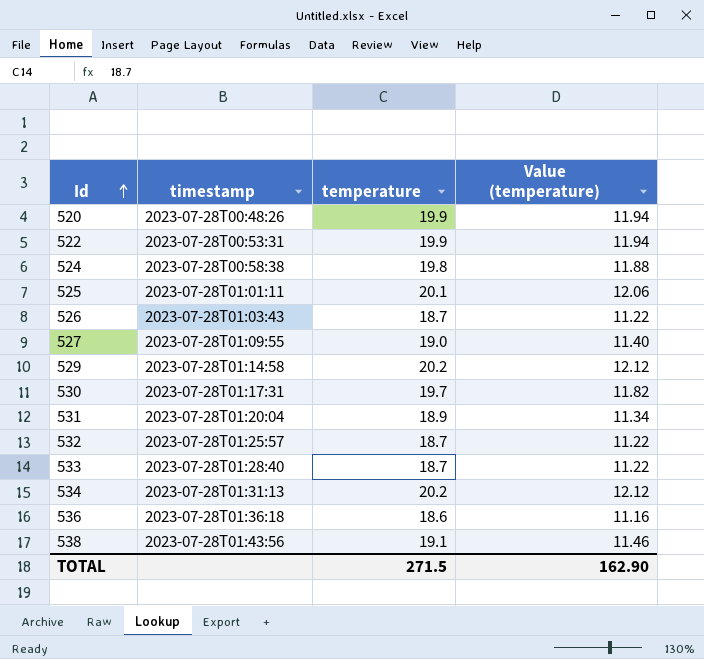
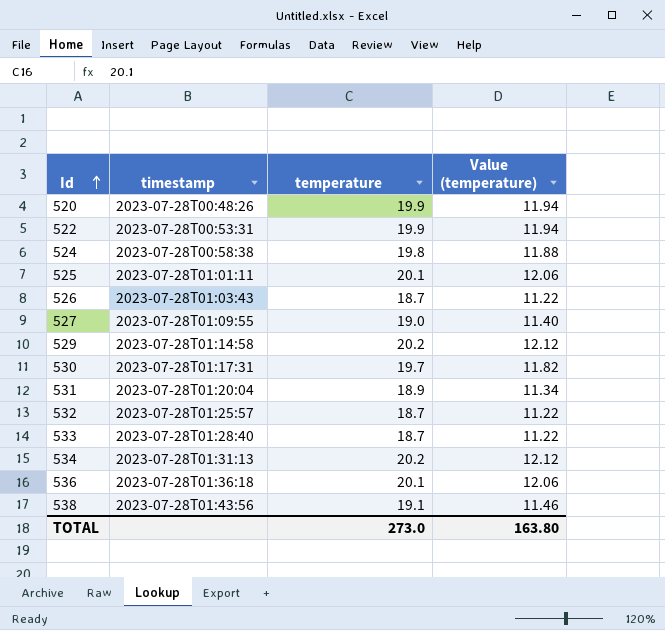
536 | temperature: 18.6 -> 20.1
536 | Value (temperature): 11.16 -> 12.06
TOTAL | temperature: 271.5 -> 273.0
TOTAL | Value (temperature): 162.90 -> 163.80

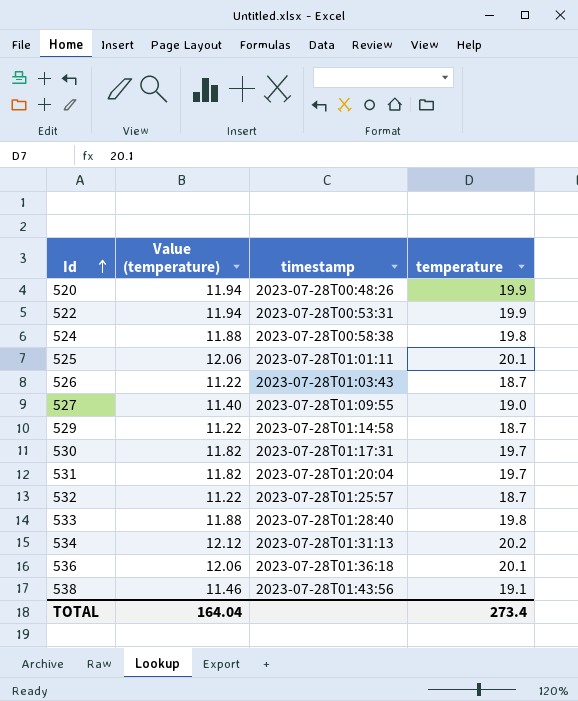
column Value (temperature) | position: 4 -> 2
529 | Value (temperature): 12.12 -> 11.22
529 | temperature: 20.2 -> 18.7
531 | Value (temperature): 11.34 -> 11.82
531 | temperature: 18.9 -> 19.7
533 | Value (temperature): 11.22 -> 11.88
533 | temperature: 18.7 -> 19.8
TOTAL | Value (temperature): 163.80 -> 164.04
TOTAL | temperature: 273.0 -> 273.4

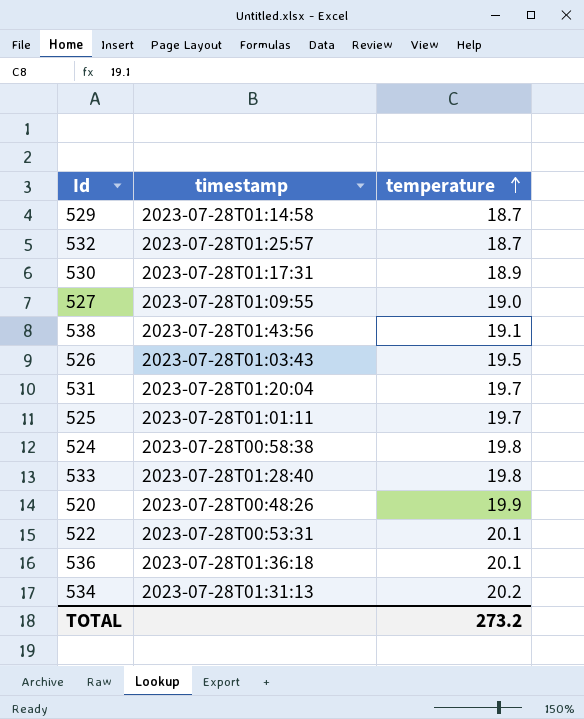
row order: Id ascending -> temperature ascending
column Value (temperature) | formula: [temperature] * 0.6 -> none
530 | temperature: 19.7 -> 18.9
526 | temperature: 18.7 -> 19.5
525 | temperature: 20.1 -> 19.7
522 | temperature: 19.9 -> 20.1
TOTAL | temperature: 273.4 -> 273.2

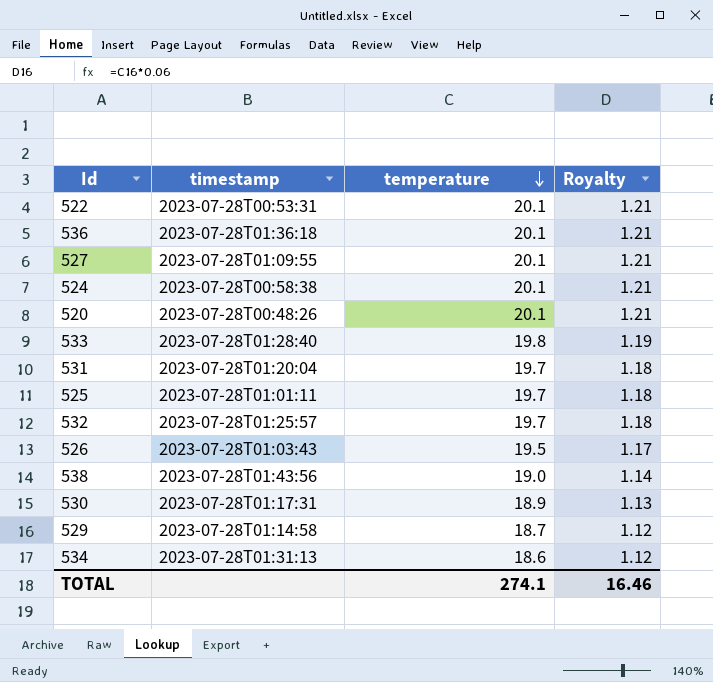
row order: temperature ascending -> temperature descending
column Royalty | formula: none -> [temperature] * 0.06
527 | temperature: 19.0 -> 20.1
524 | temperature: 19.8 -> 20.1
520 | temperature: 19.9 -> 20.1
532 | temperature: 18.7 -> 19.7
538 | temperature: 19.1 -> 19.0
534 | temperature: 20.2 -> 18.6
TOTAL | temperature: 273.2 -> 274.1

